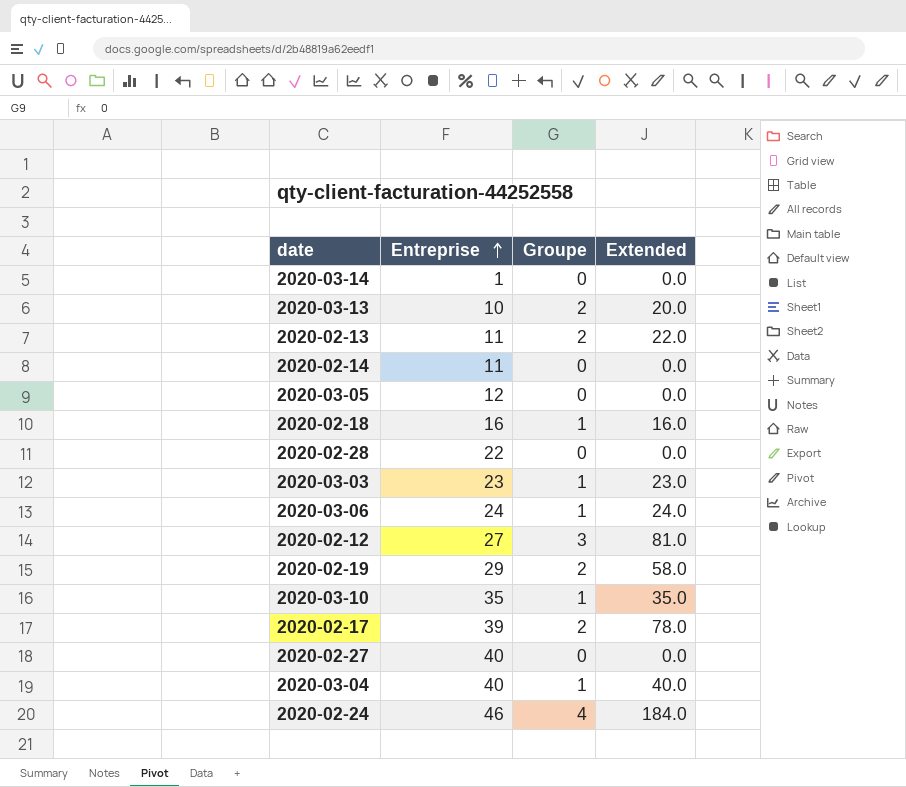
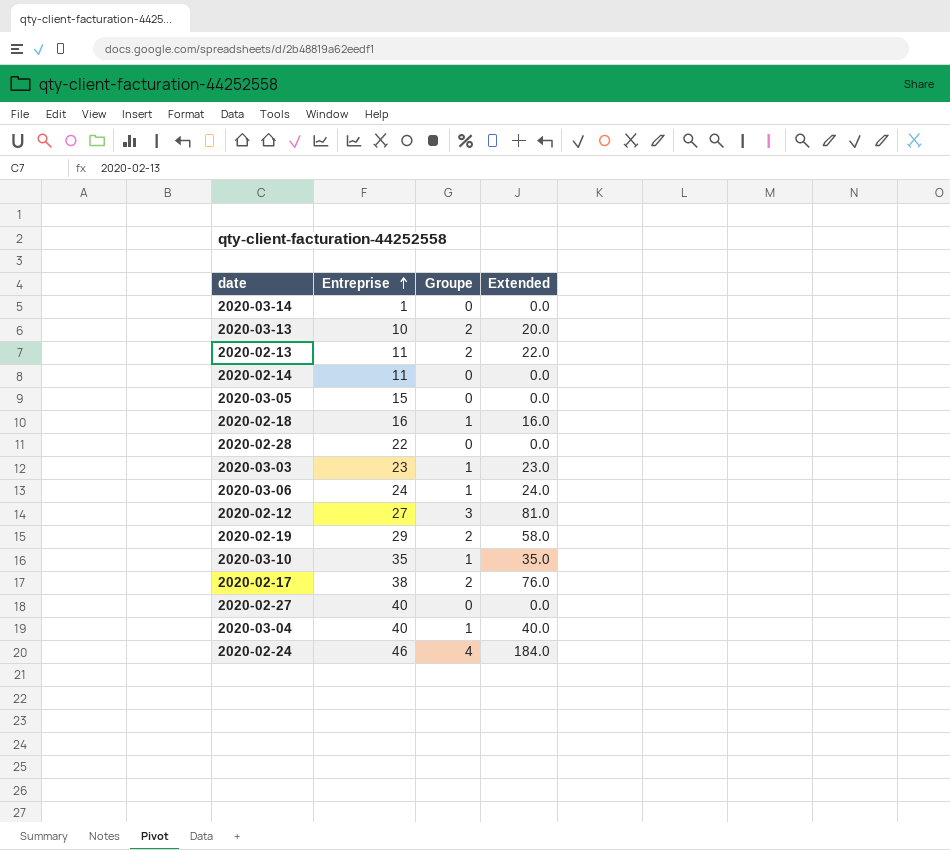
2020-03-05 | Entreprise: 12 -> 15
2020-02-17 | Entreprise: 39 -> 38
2020-02-17 | Extended: 78.0 -> 76.0

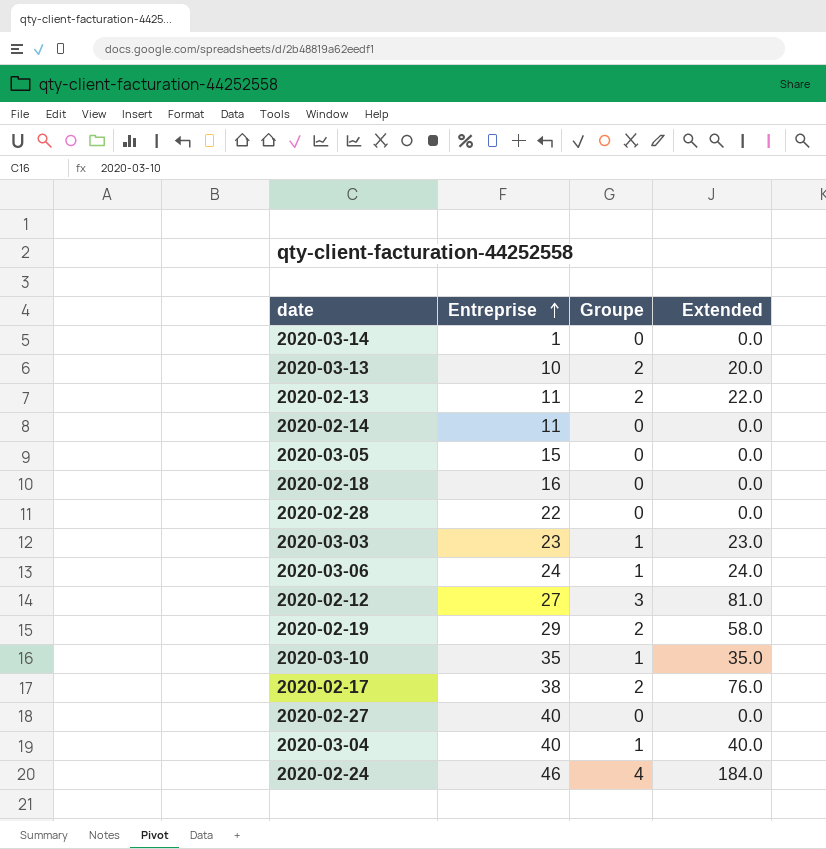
2020-02-18 | Groupe: 1 -> 0
2020-02-18 | Extended: 16.0 -> 0.0

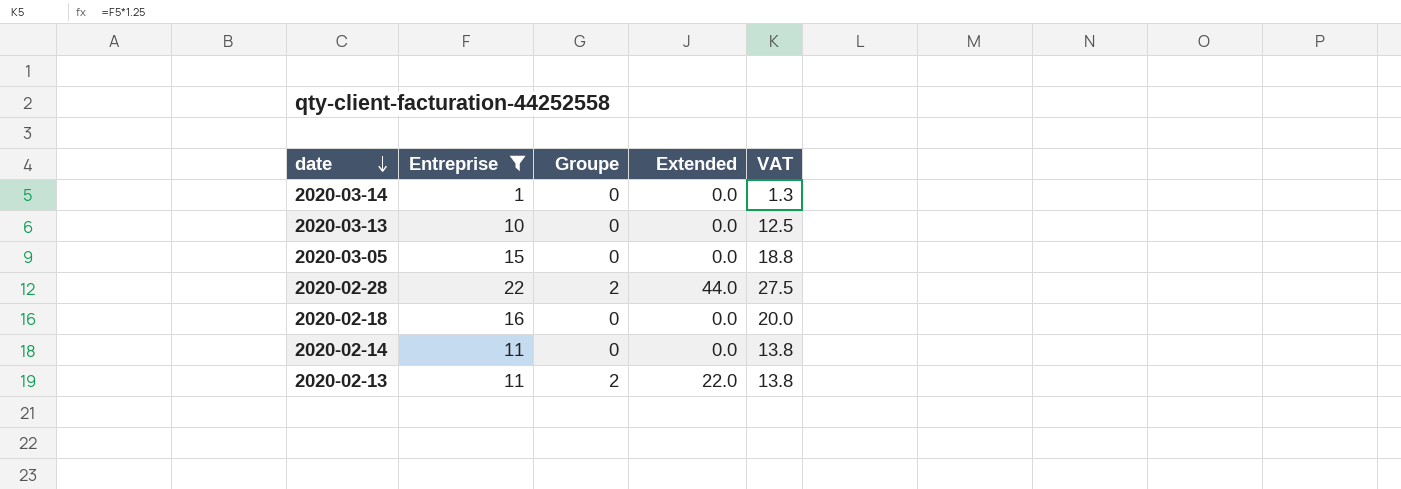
filter: none -> Entreprise <= 22
row order: Entreprise ascending -> date descending
column VAT | formula: none -> [Entreprise] * 1.25
2020-03-13 | Groupe: 2 -> 0
2020-03-13 | Extended: 20.0 -> 0.0
2020-02-28 | Groupe: 0 -> 2
2020-02-28 | Extended: 0.0 -> 44.0

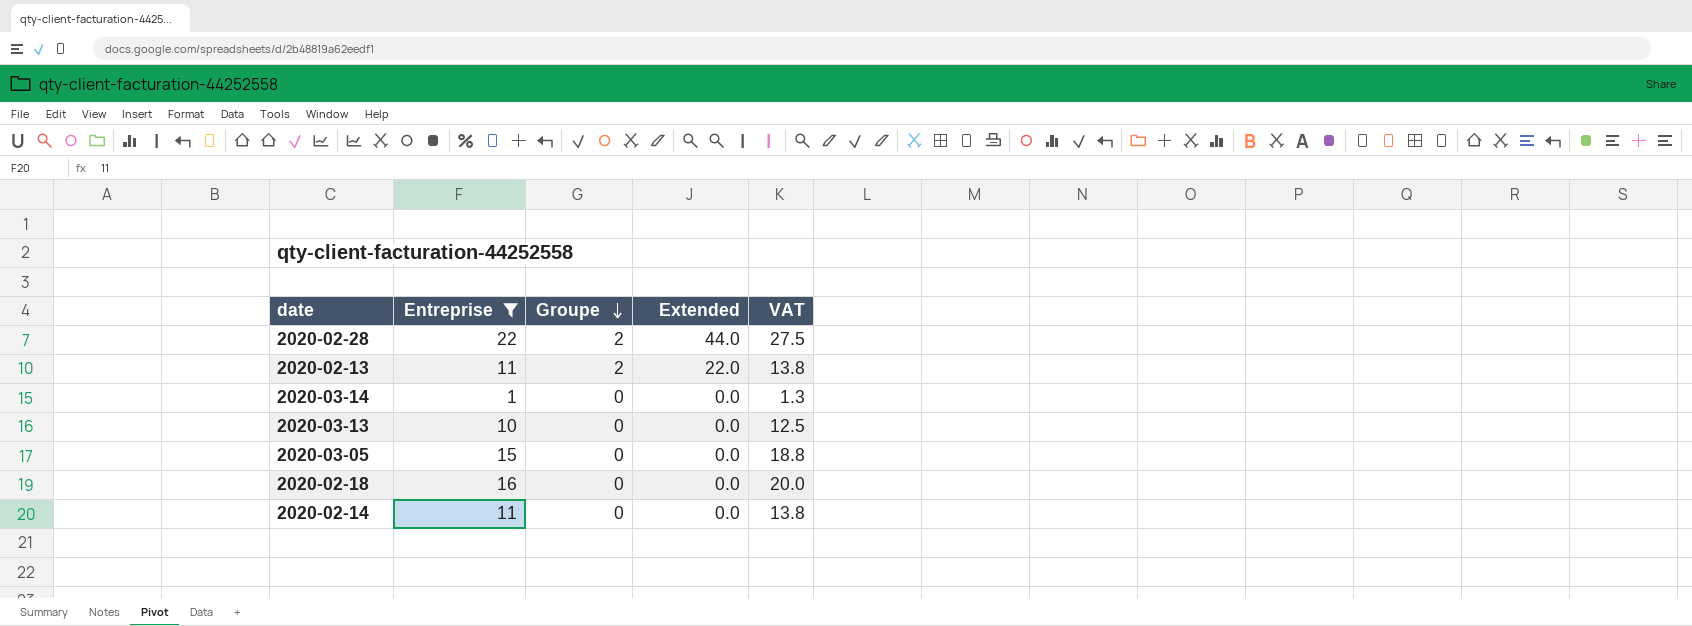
row order: date descending -> Groupe descending

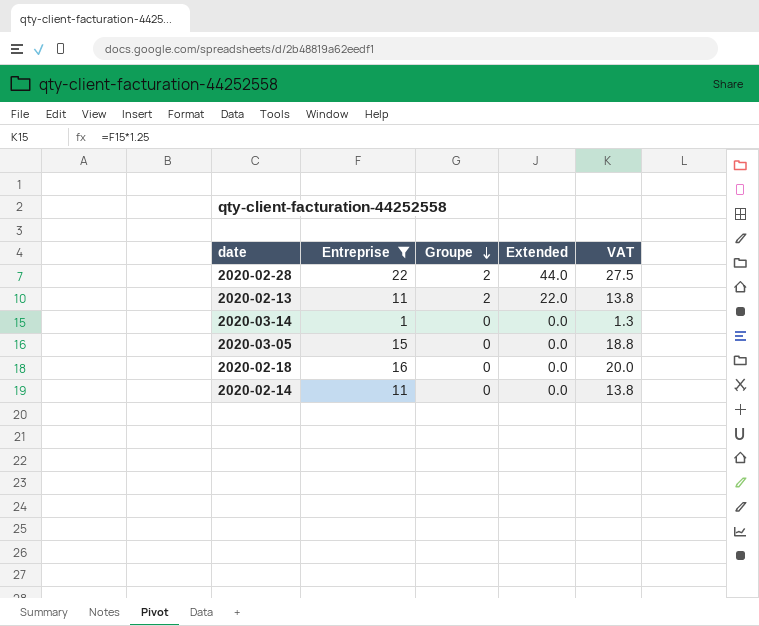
row 2020-03-13: 10 | 0 | 0.0 | 12.5 -> none

